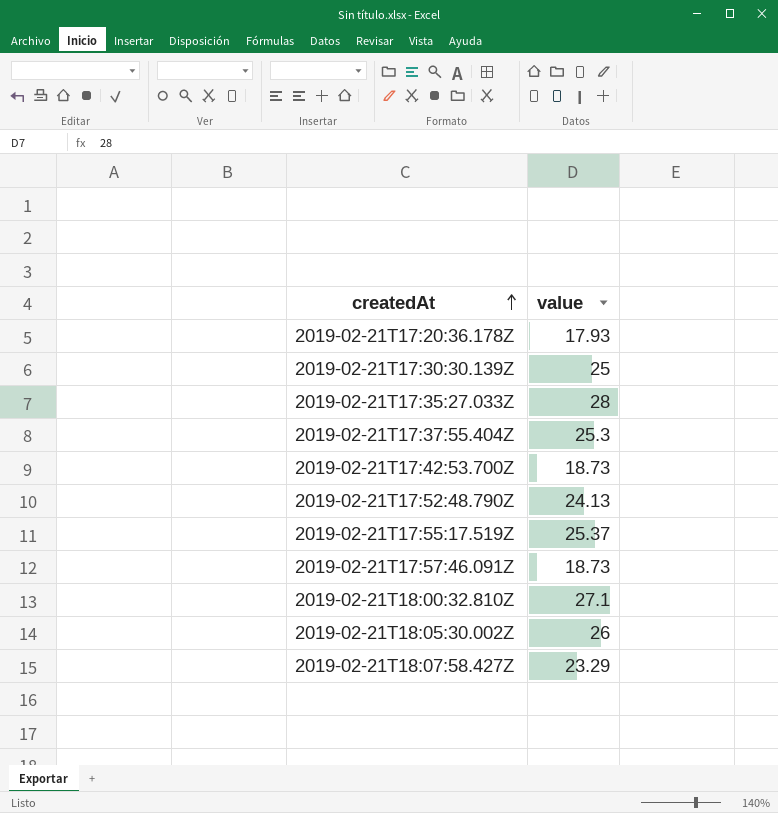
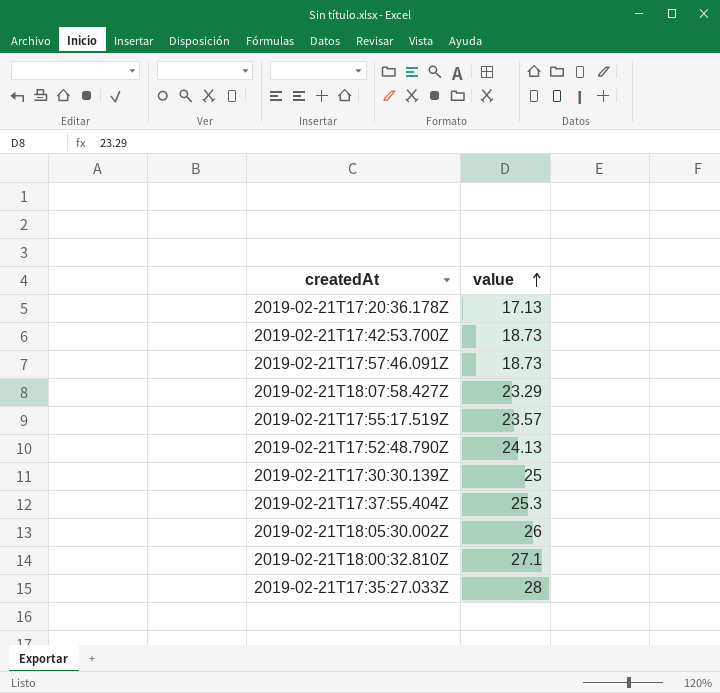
row order: createdAt ascending -> value ascending
2019-02-21T17:20:36.178Z | value: 17.93 -> 17.13
2019-02-21T17:55:17.519Z | value: 25.37 -> 23.57

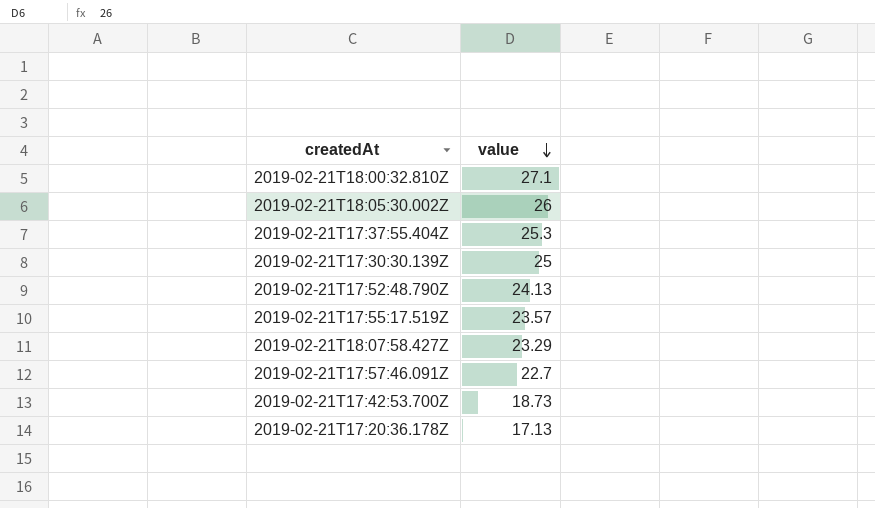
row order: value ascending -> value descending
row 2019-02-21T17:35:27.033Z: 28 -> none
2019-02-21T17:57:46.091Z | value: 18.73 -> 22.7

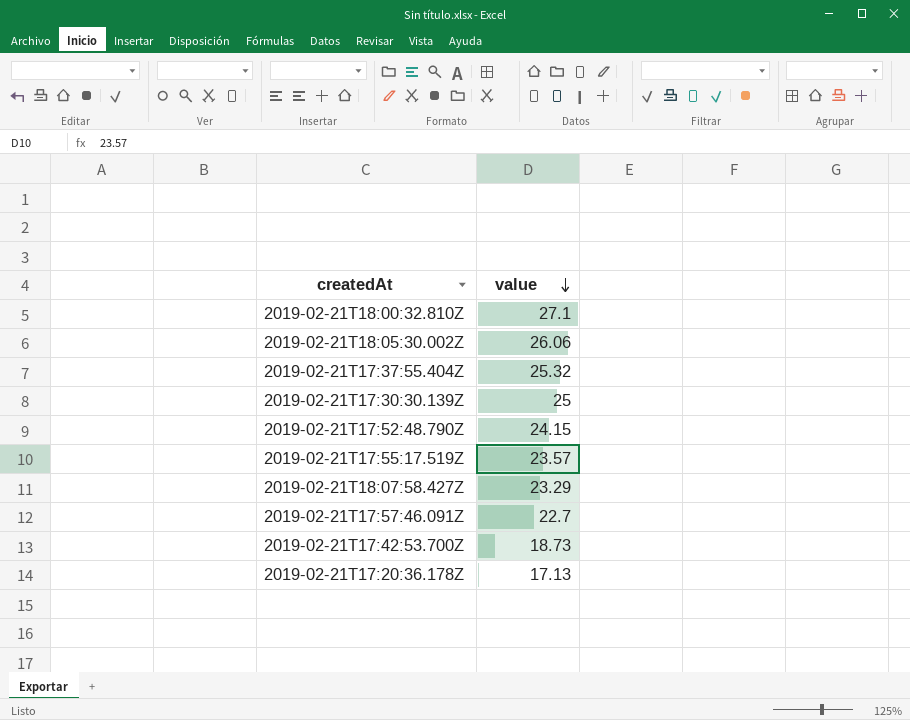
2019-02-21T18:05:30.002Z | value: 26 -> 26.06
2019-02-21T17:37:55.404Z | value: 25.3 -> 25.32
2019-02-21T17:52:48.790Z | value: 24.13 -> 24.15

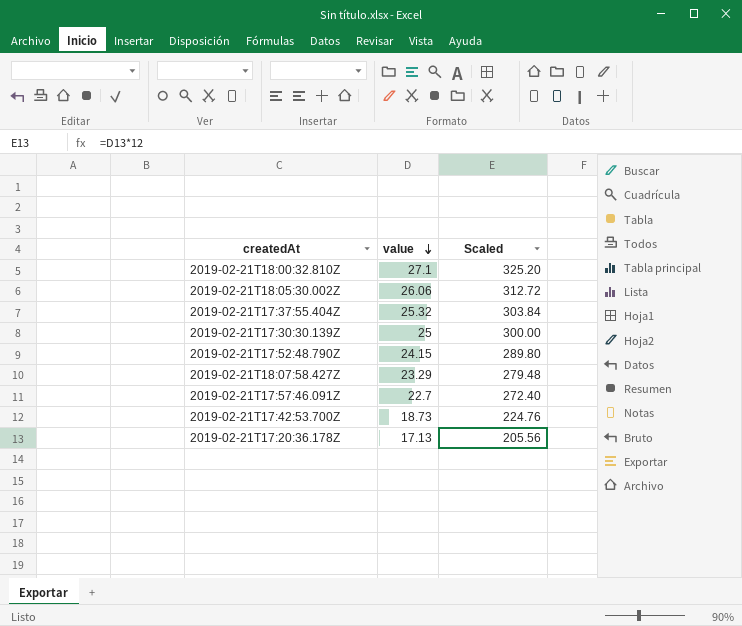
column Scaled | formula: none -> [value] * 12
row 2019-02-21T17:55:17.519Z: 23.57 -> none

